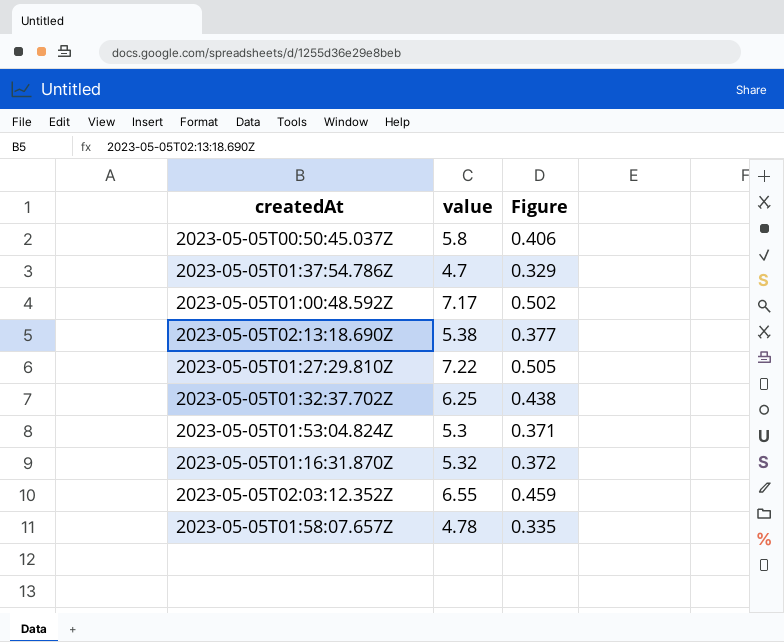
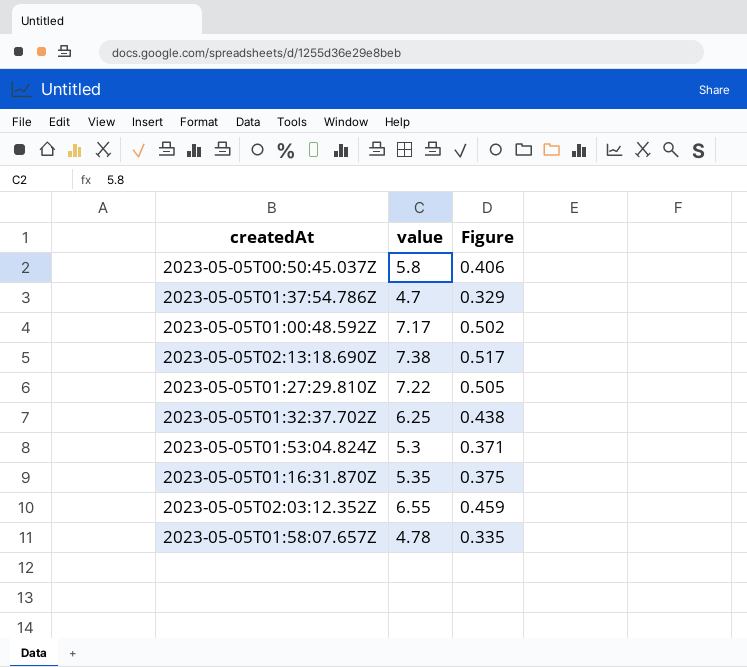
2023-05-05T02:13:18.690Z | value: 5.38 -> 7.38
2023-05-05T02:13:18.690Z | Figure: 0.377 -> 0.517
2023-05-05T01:16:31.870Z | value: 5.32 -> 5.35
2023-05-05T01:16:31.870Z | Figure: 0.372 -> 0.375

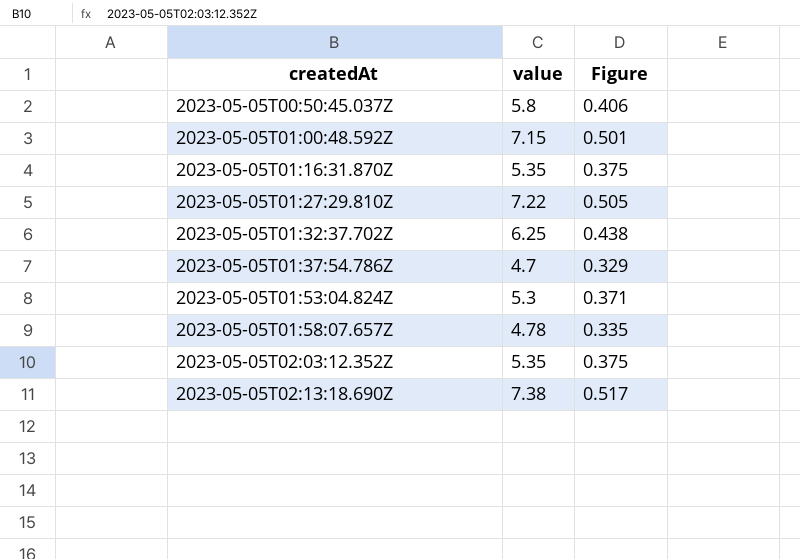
row order: none -> createdAt ascending
2023-05-05T01:00:48.592Z | value: 7.17 -> 7.15
2023-05-05T01:00:48.592Z | Figure: 0.502 -> 0.501
2023-05-05T02:03:12.352Z | value: 6.55 -> 5.35
2023-05-05T02:03:12.352Z | Figure: 0.459 -> 0.375

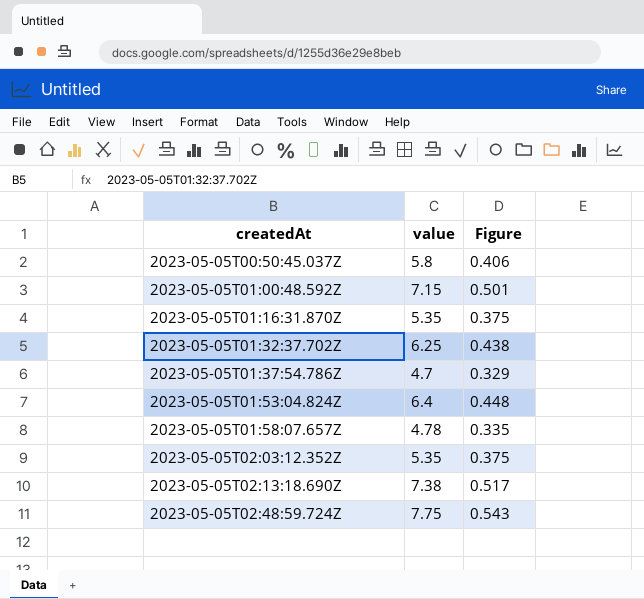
row 2023-05-05T01:27:29.810Z: 7.22 | 0.505 -> none
2023-05-05T01:53:04.824Z | value: 5.3 -> 6.4
2023-05-05T01:53:04.824Z | Figure: 0.371 -> 0.448
row 2023-05-05T02:48:59.724Z: none -> 7.75 | 0.543

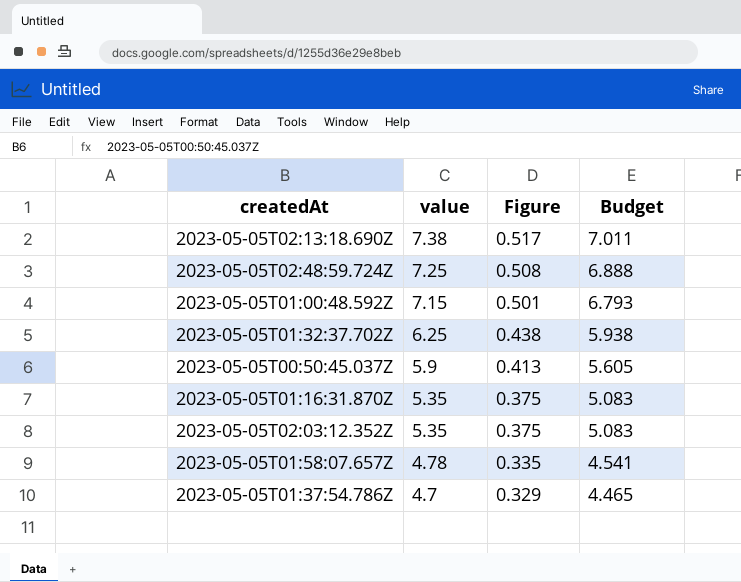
row order: createdAt ascending -> value descending
column Budget | formula: none -> [value] * 0.95
row 2023-05-05T01:53:04.824Z: 6.4 | 0.448 -> none
2023-05-05T02:48:59.724Z | value: 7.75 -> 7.25
2023-05-05T02:48:59.724Z | Figure: 0.543 -> 0.508
2023-05-05T00:50:45.037Z | value: 5.8 -> 5.9
2023-05-05T00:50:45.037Z | Figure: 0.406 -> 0.413

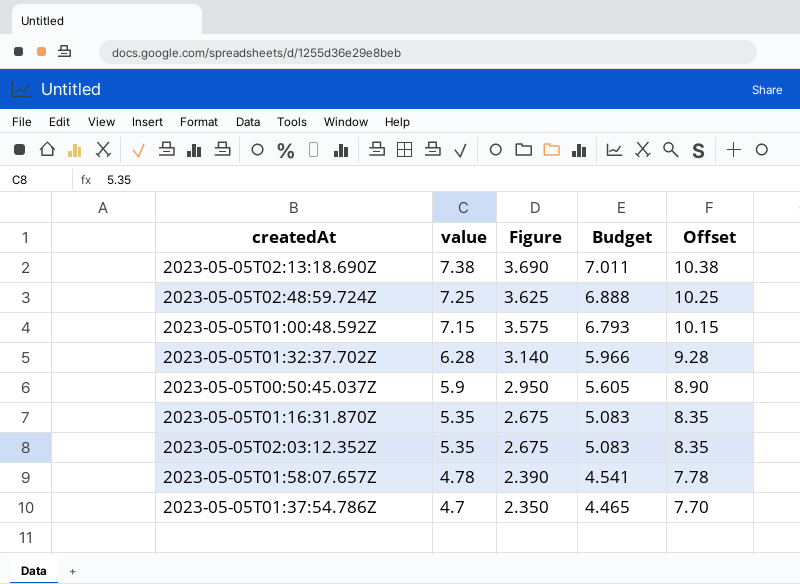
column Figure | formula: [value] * 0.07 -> [value] * 0.5
column Offset | formula: none -> [value] + 3
2023-05-05T01:32:37.702Z | value: 6.25 -> 6.28
2023-05-05T01:32:37.702Z | Budget: 5.938 -> 5.966

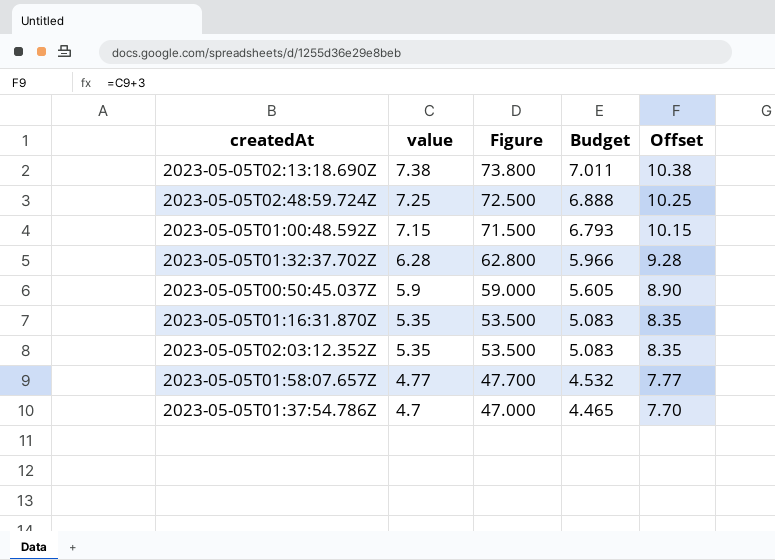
column Figure | formula: [value] * 0.5 -> [value] * 10
2023-05-05T01:58:07.657Z | value: 4.78 -> 4.77
2023-05-05T01:58:07.657Z | Budget: 4.541 -> 4.532
2023-05-05T01:58:07.657Z | Offset: 7.78 -> 7.77

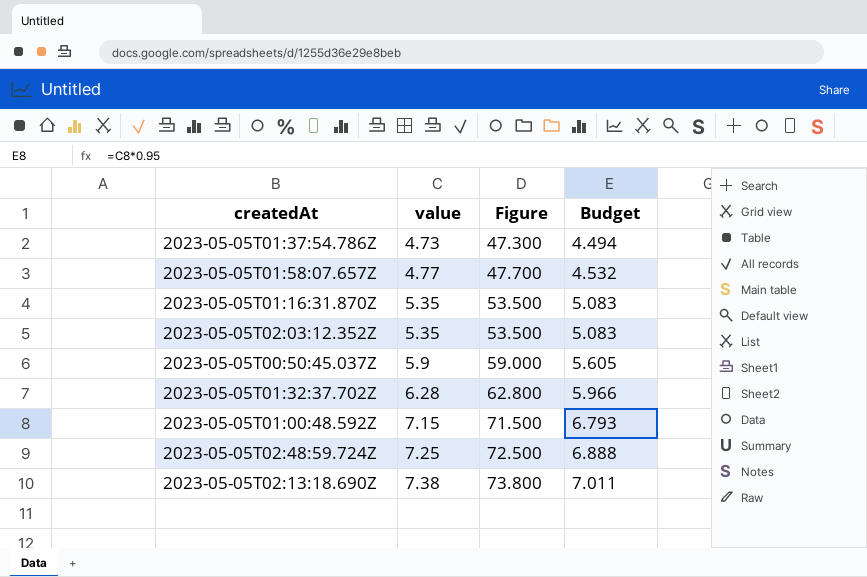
row order: value descending -> value ascending
column Offset | formula: [value] + 3 -> none
2023-05-05T01:37:54.786Z | value: 4.7 -> 4.73
2023-05-05T01:37:54.786Z | Figure: 47.000 -> 47.300
2023-05-05T01:37:54.786Z | Budget: 4.465 -> 4.494

